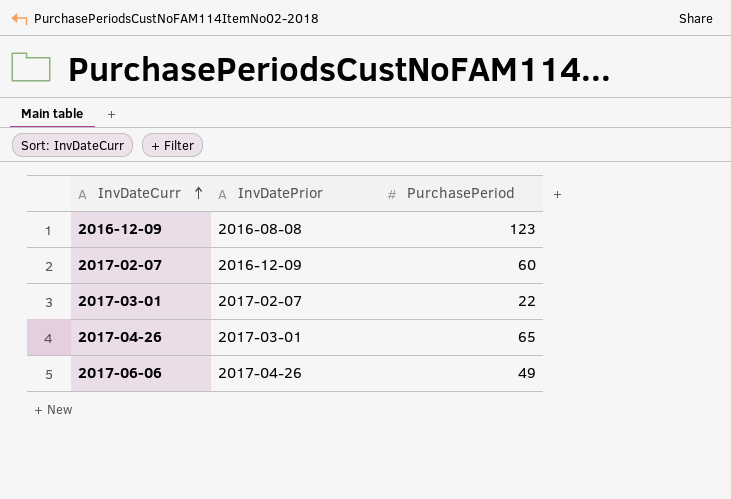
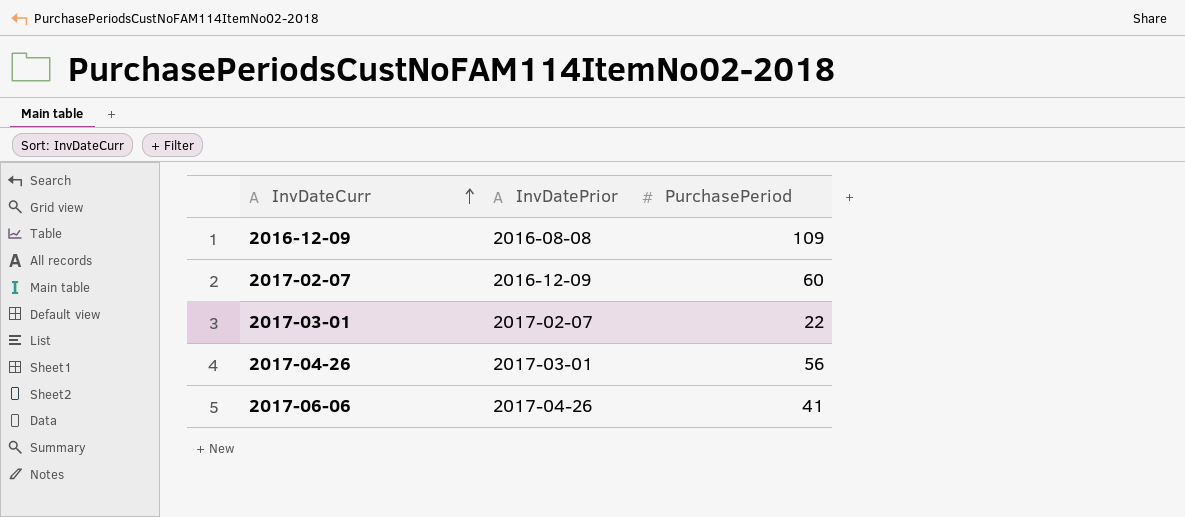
2016-12-09 | PurchasePeriod: 123 -> 109
2017-04-26 | PurchasePeriod: 65 -> 56
2017-06-06 | PurchasePeriod: 49 -> 41

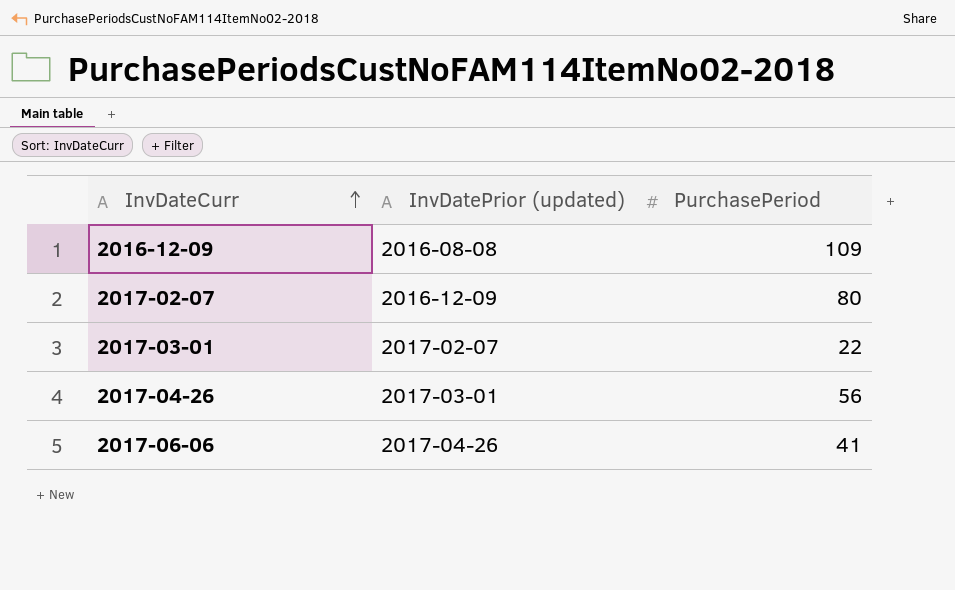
column name: InvDatePrior -> InvDatePrior (updated)
2017-02-07 | PurchasePeriod: 60 -> 80

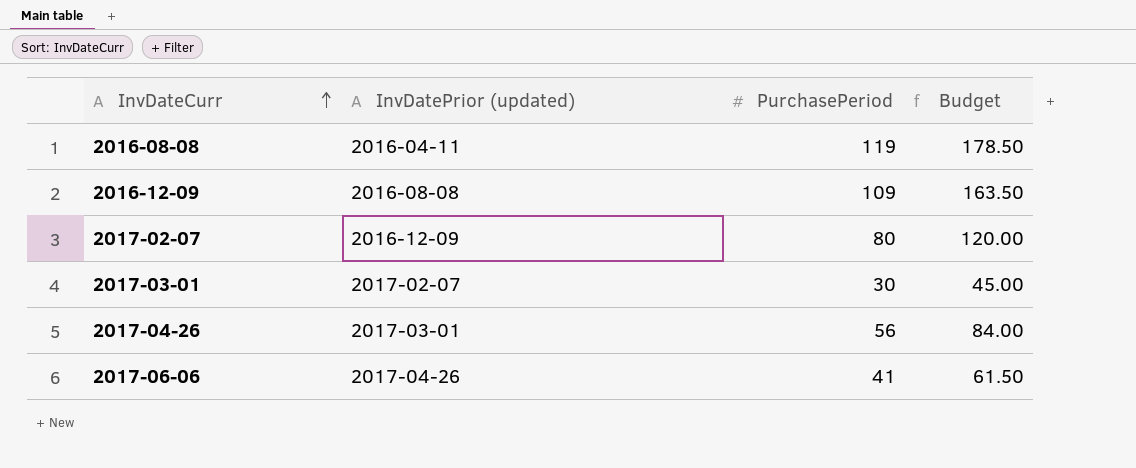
column Budget | formula: none -> [PurchasePeriod] * 1.5
row 2016-08-08: none -> 2016-04-11 | 119 | 178.50
2017-03-01 | PurchasePeriod: 22 -> 30

